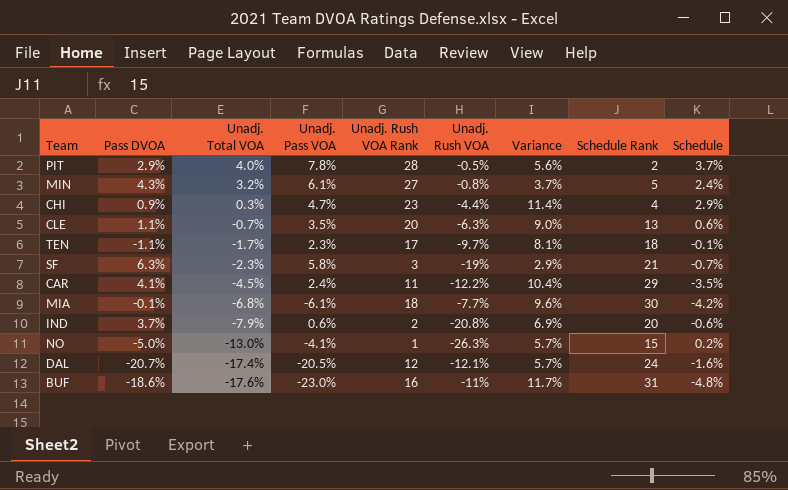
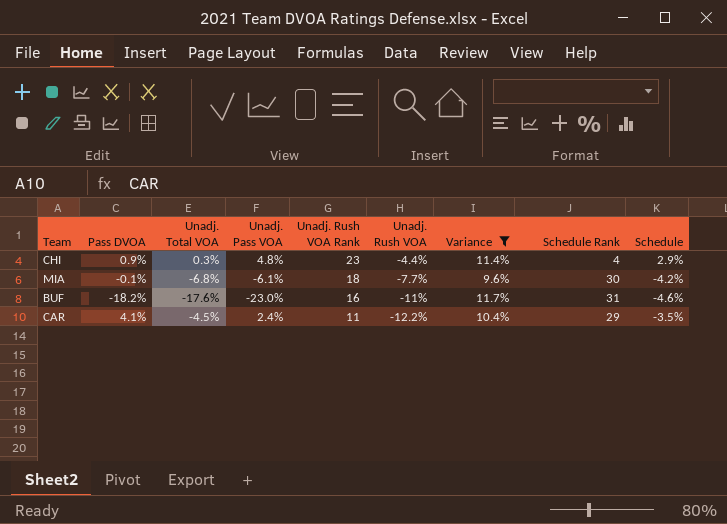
filter: none -> Variance >= 9.6%
row order: Unadj. Total VOA descending -> Unadj. Rush VOA Rank descending
CHI | Unadj. Pass VOA: 4.7% -> 4.8%
BUF | Pass DVOA: -18.6% -> -18.2%
BUF | Schedule: -4.8% -> -4.6%

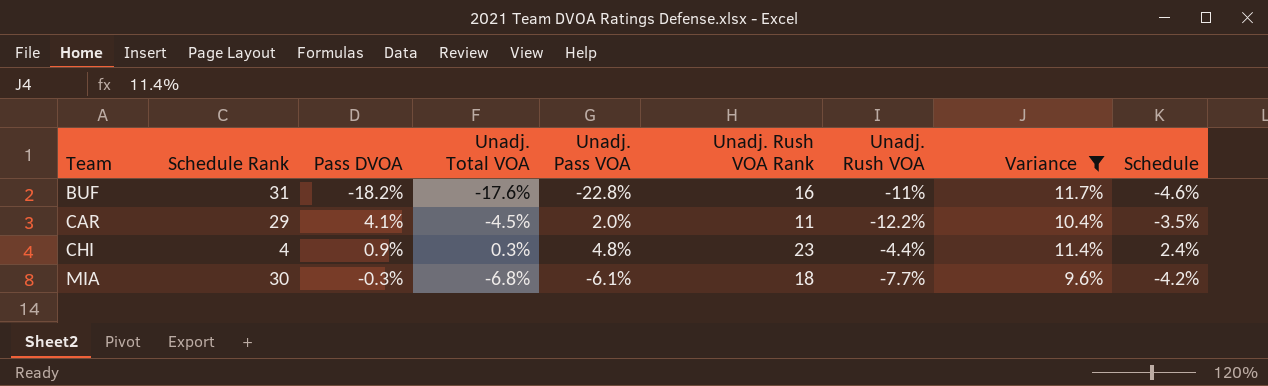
row order: Unadj. Rush VOA Rank descending -> Team ascending
column Schedule Rank | position: 8 -> 2
BUF | Unadj. Pass VOA: -23.0% -> -22.8%
CAR | Unadj. Pass VOA: 2.4% -> 2.0%
CHI | Schedule: 2.9% -> 2.4%
MIA | Pass DVOA: -0.1% -> -0.3%

